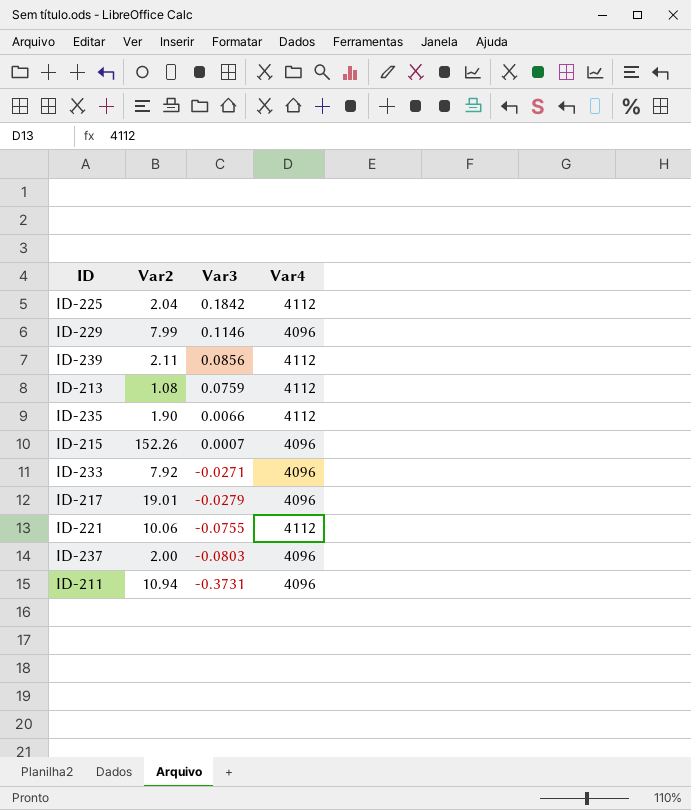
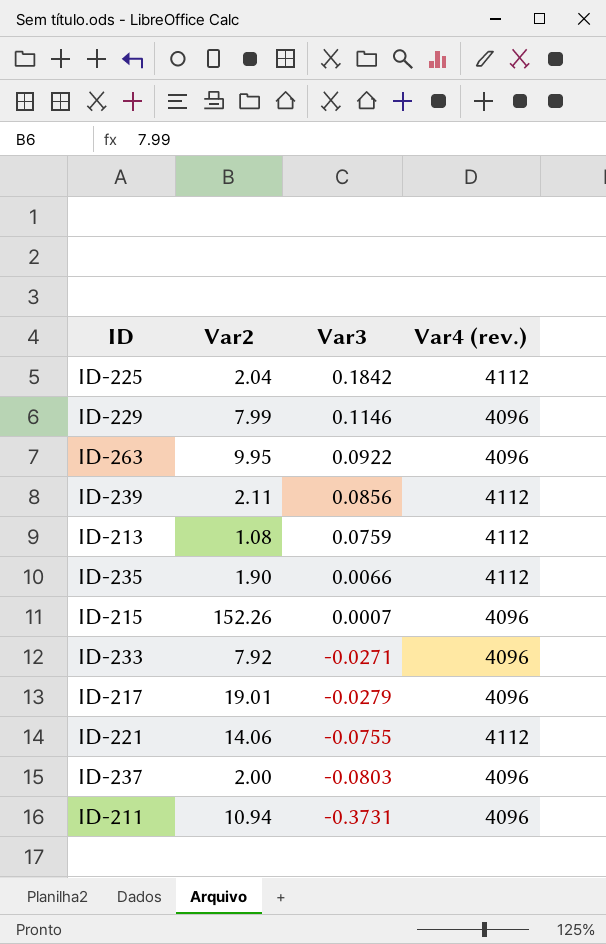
column name: Var4 -> Var4 (rev.)
row ID-263: none -> 9.95 | 0.0922 | 4096
ID-221 | Var2: 10.06 -> 14.06

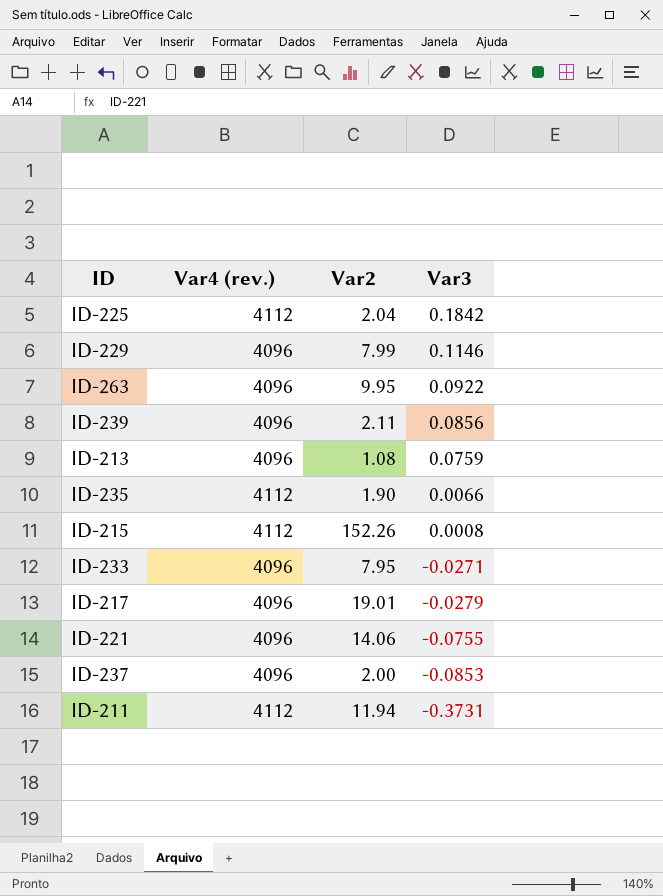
column Var4 (rev.) | position: 4 -> 2
ID-239 | Var4 (rev.): 4112 -> 4096
ID-213 | Var4 (rev.): 4112 -> 4096
ID-215 | Var4 (rev.): 4096 -> 4112
ID-215 | Var3: 0.0007 -> 0.0008
ID-233 | Var2: 7.92 -> 7.95
ID-221 | Var4 (rev.): 4112 -> 4096
ID-237 | Var3: -0.0803 -> -0.0853
ID-211 | Var4 (rev.): 4096 -> 4112
ID-211 | Var2: 10.94 -> 11.94

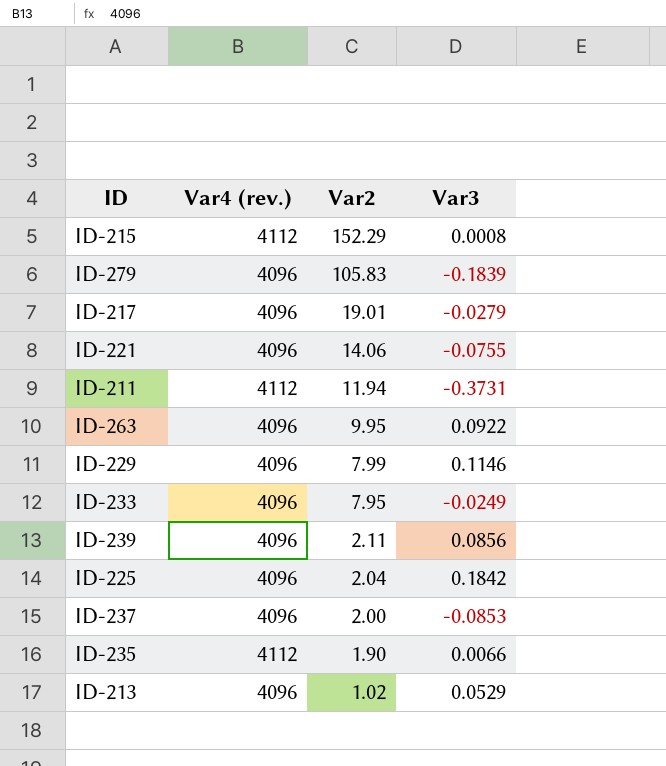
row order: Var3 descending -> Var2 descending
ID-215 | Var2: 152.26 -> 152.29
row ID-279: none -> 4096 | 105.83 | -0.1839
ID-233 | Var3: -0.0271 -> -0.0249
ID-225 | Var4 (rev.): 4112 -> 4096
ID-213 | Var2: 1.08 -> 1.02
ID-213 | Var3: 0.0759 -> 0.0529

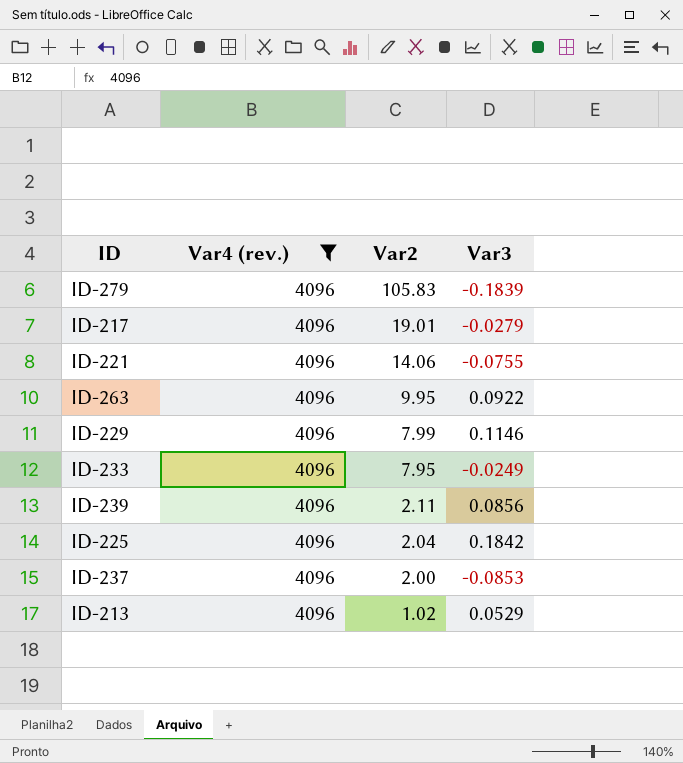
filter: none -> Var4 (rev.) = 4096

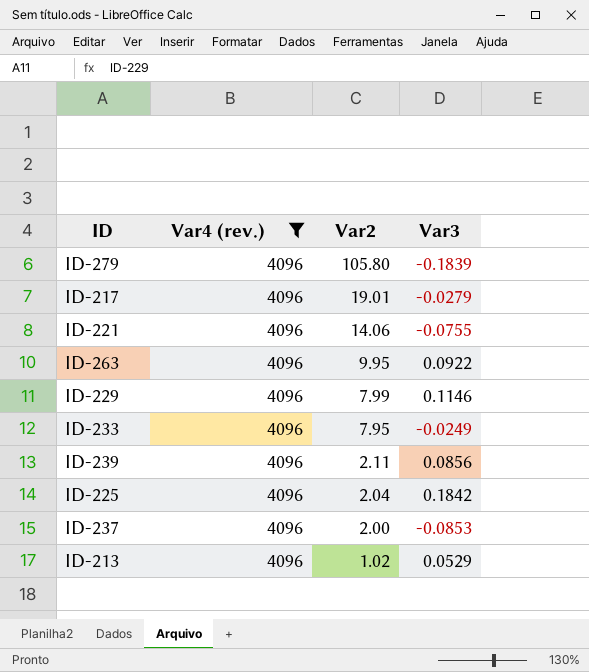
ID-279 | Var2: 105.83 -> 105.80

